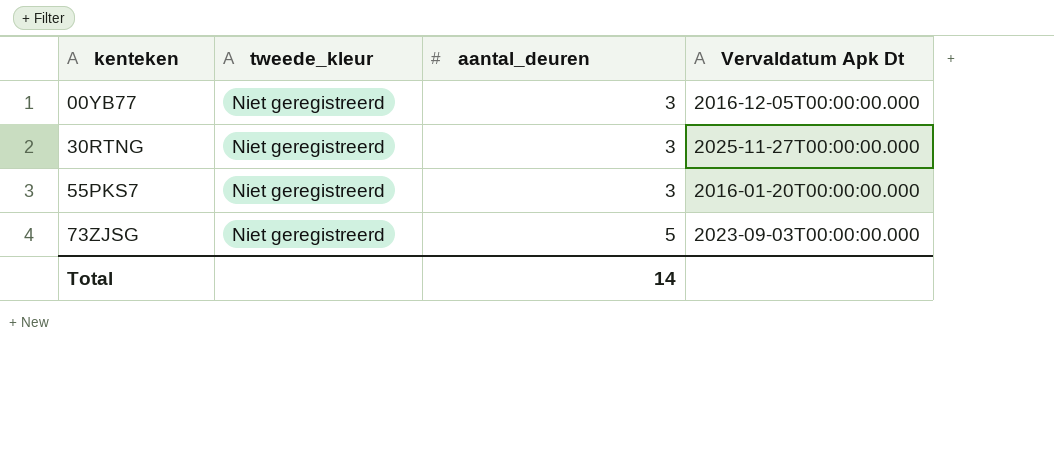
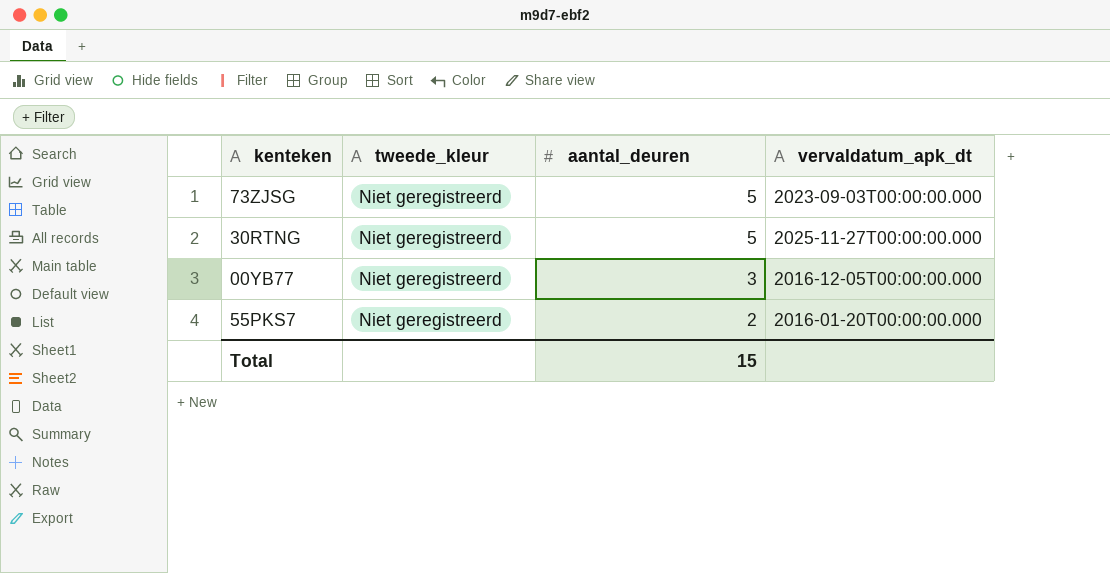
row order: kenteken ascending -> aantal_deuren descending
column name: Vervaldatum Apk Dt -> vervaldatum_apk_dt
30RTNG | aantal_deuren: 3 -> 5
55PKS7 | aantal_deuren: 3 -> 2
Total | aantal_deuren: 14 -> 15

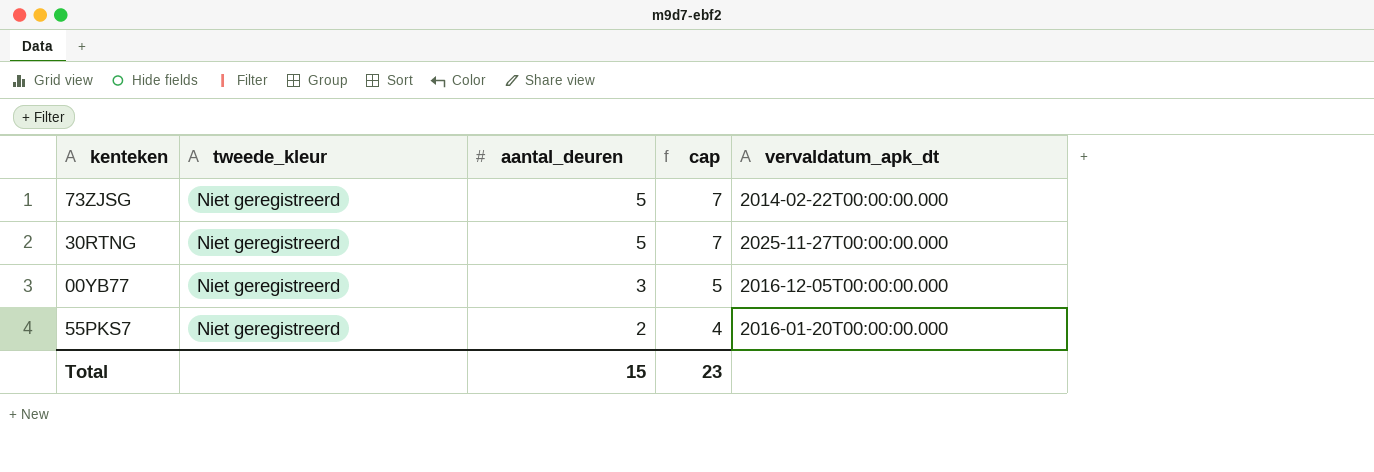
column cap | formula: none -> [aantal_deuren] + 2
73ZJSG | vervaldatum_apk_dt: 2023-09-03T00:00:00.000 -> 2014-02-22T00:00:00.000

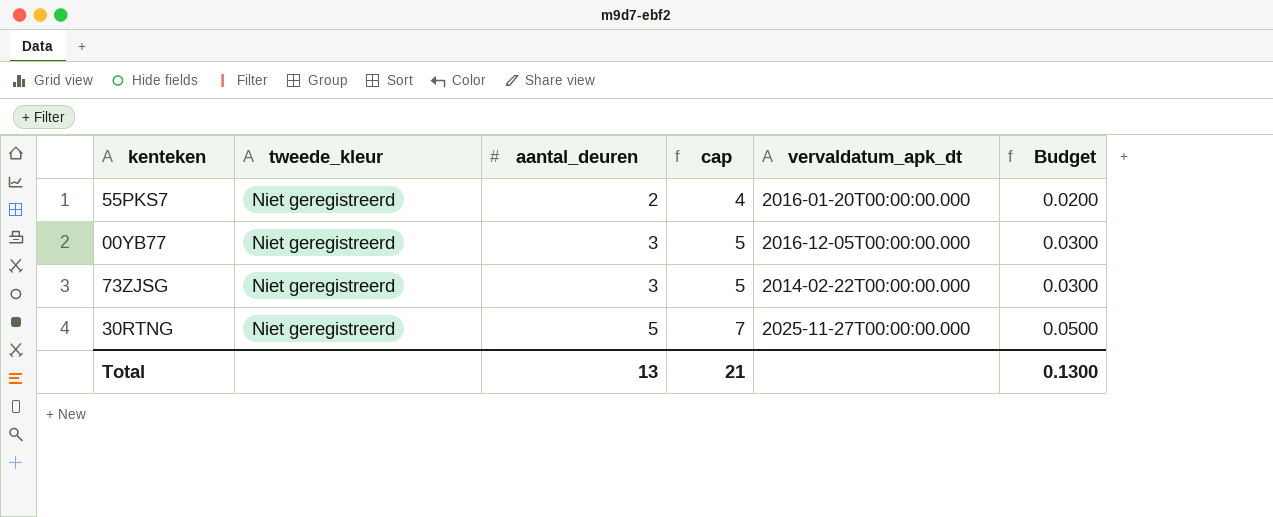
row order: aantal_deuren descending -> aantal_deuren ascending
column Budget | formula: none -> [aantal_deuren] * 0.01
73ZJSG | aantal_deuren: 5 -> 3
73ZJSG | cap: 7 -> 5
Total | aantal_deuren: 15 -> 13
Total | cap: 23 -> 21

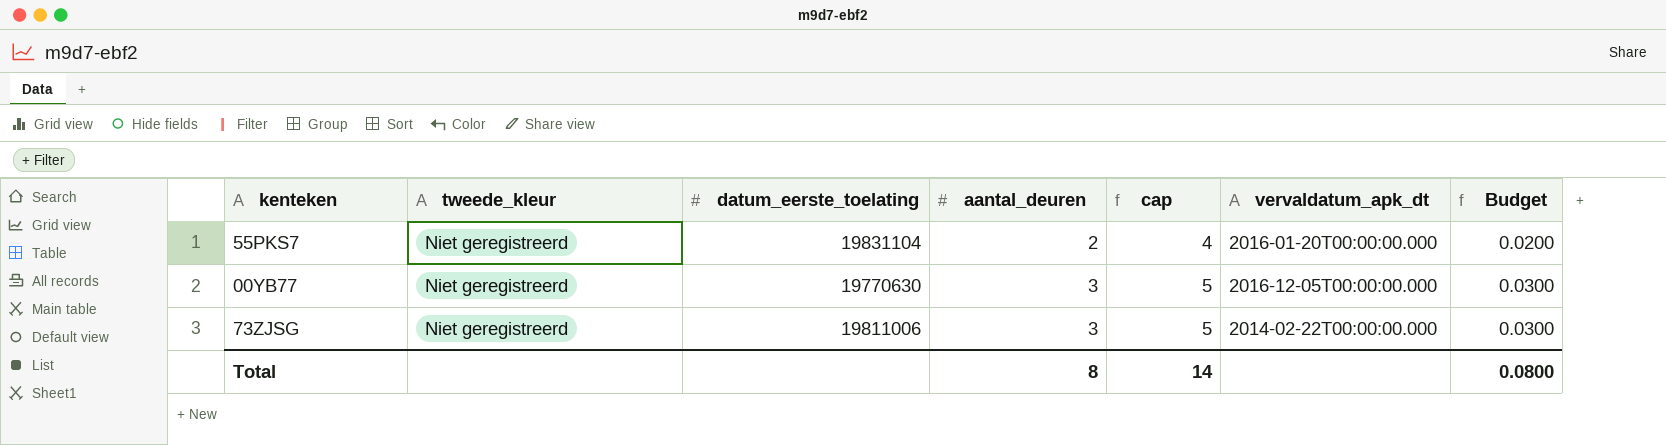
column datum_eerste_toelating | position: none -> 3
row 30RTNG: Niet geregistreerd | 5 | 7 | 2025-11-27T00:00:00.000 | 0.0500 -> none
Total | aantal_deuren: 13 -> 8
Total | cap: 21 -> 14
Total | Budget: 0.1300 -> 0.0800

